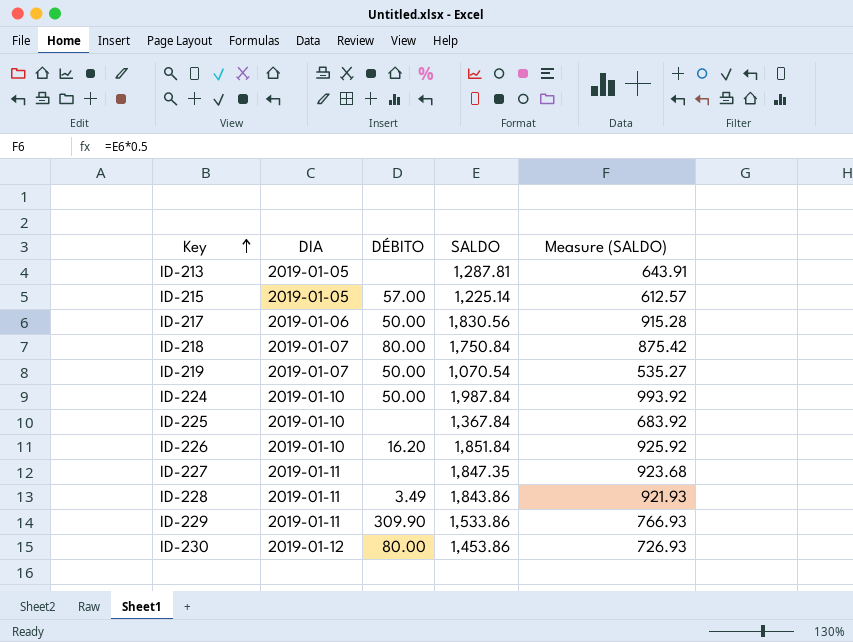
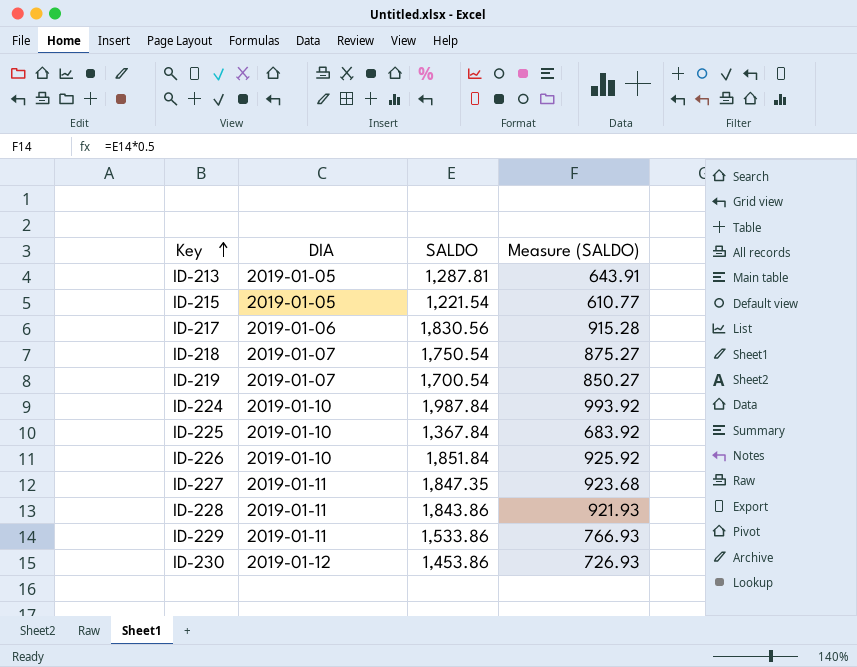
column DÉBITO | position: 3 -> none
ID-215 | SALDO: 1,225.14 -> 1,221.54
ID-215 | Measure (SALDO): 612.57 -> 610.77
ID-218 | SALDO: 1,750.84 -> 1,750.54
ID-218 | Measure (SALDO): 875.42 -> 875.27
ID-219 | SALDO: 1,070.54 -> 1,700.54
ID-219 | Measure (SALDO): 535.27 -> 850.27

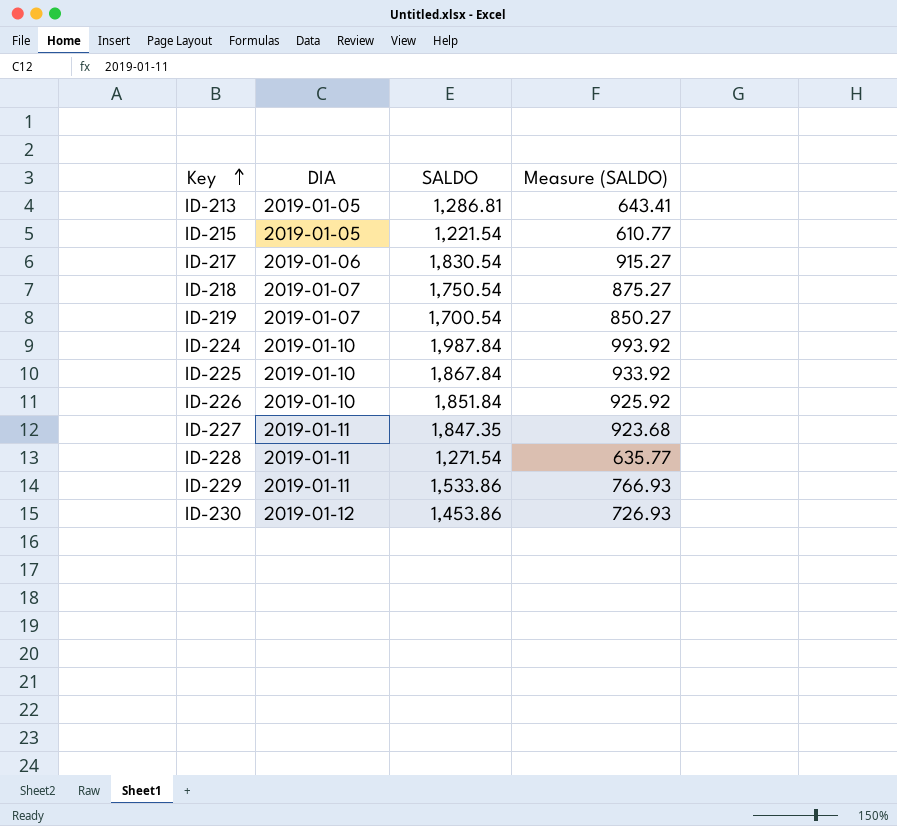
ID-213 | SALDO: 1,287.81 -> 1,286.81
ID-213 | Measure (SALDO): 643.91 -> 643.41
ID-217 | SALDO: 1,830.56 -> 1,830.54
ID-217 | Measure (SALDO): 915.28 -> 915.27
ID-225 | SALDO: 1,367.84 -> 1,867.84
ID-225 | Measure (SALDO): 683.92 -> 933.92
ID-228 | SALDO: 1,843.86 -> 1,271.54
ID-228 | Measure (SALDO): 921.93 -> 635.77

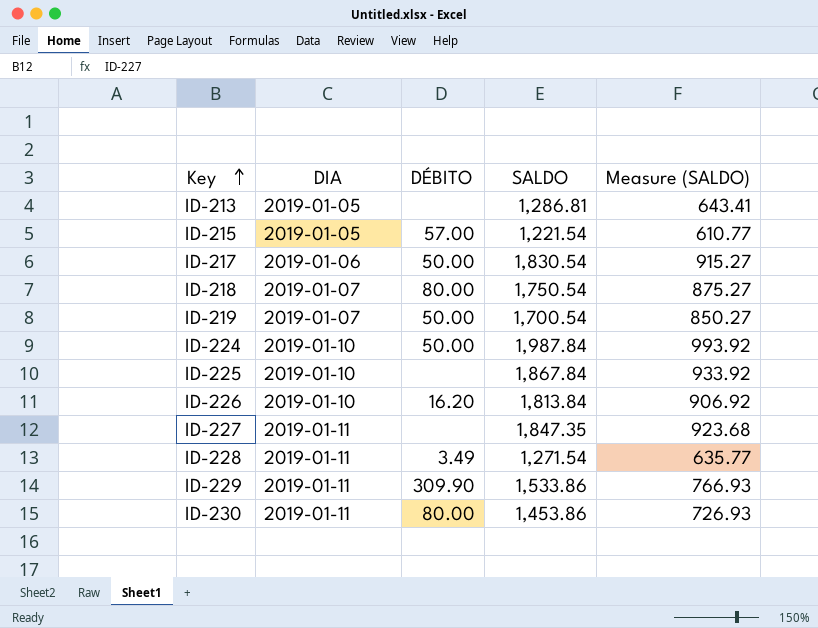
column DÉBITO | position: none -> 3
ID-226 | SALDO: 1,851.84 -> 1,813.84
ID-226 | Measure (SALDO): 925.92 -> 906.92
ID-230 | DIA: 2019-01-12 -> 2019-01-11

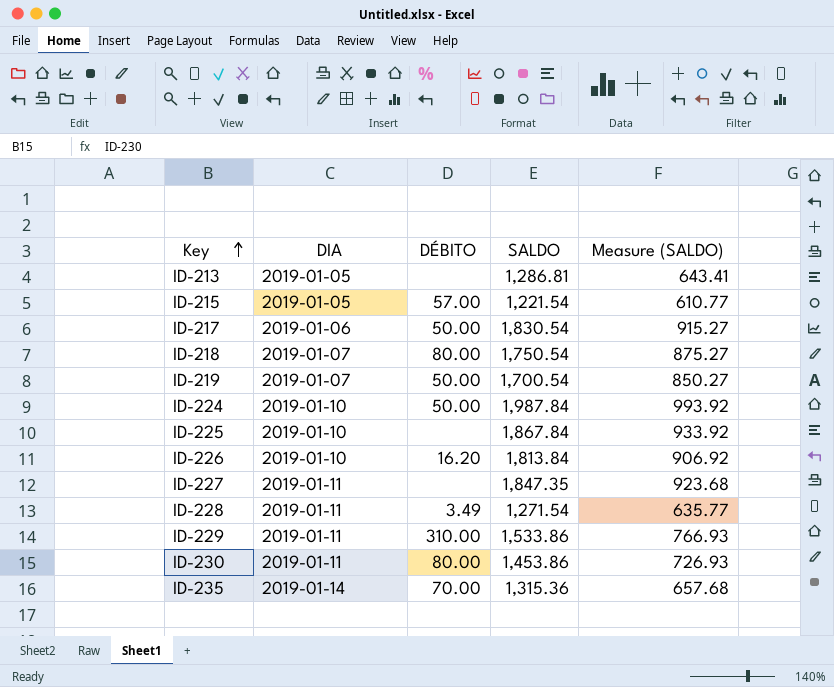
ID-229 | DÉBITO: 309.90 -> 310.00
row ID-235: none -> 2019-01-14 | 70.00 | 1,315.36 | 657.68

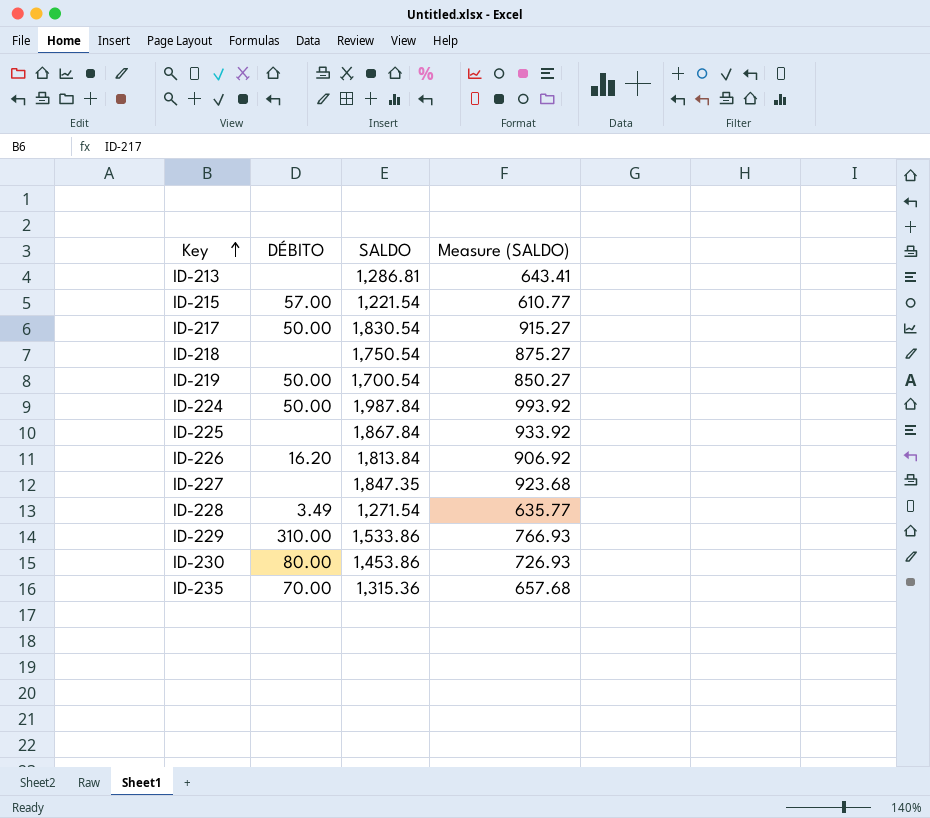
column DIA | position: 2 -> none
ID-218 | DÉBITO: 80.00 -> none

